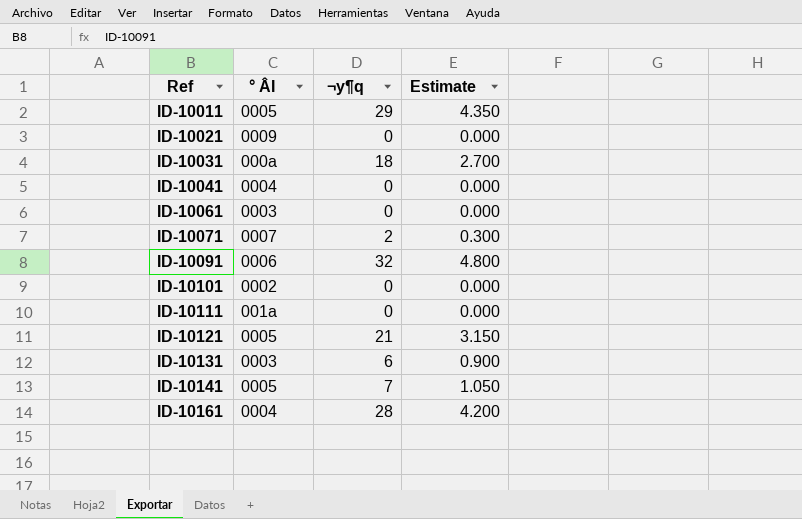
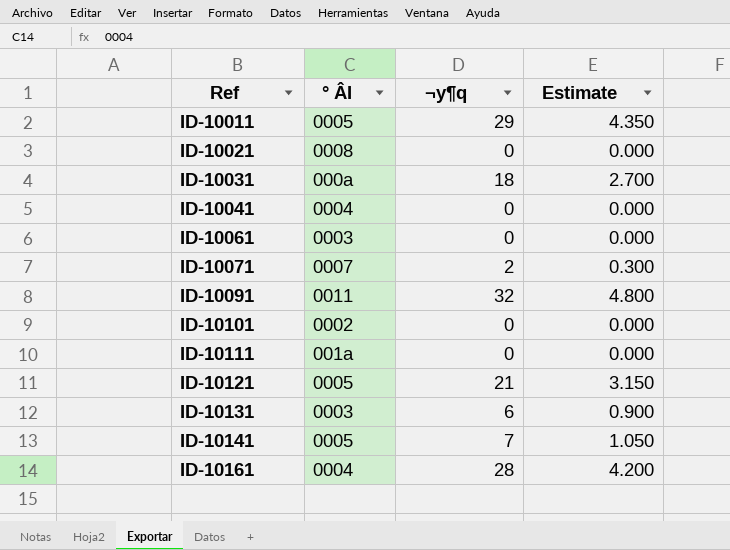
ID-10021 | ° ÂI: 0009 -> 0008
ID-10091 | ° ÂI: 0006 -> 0011

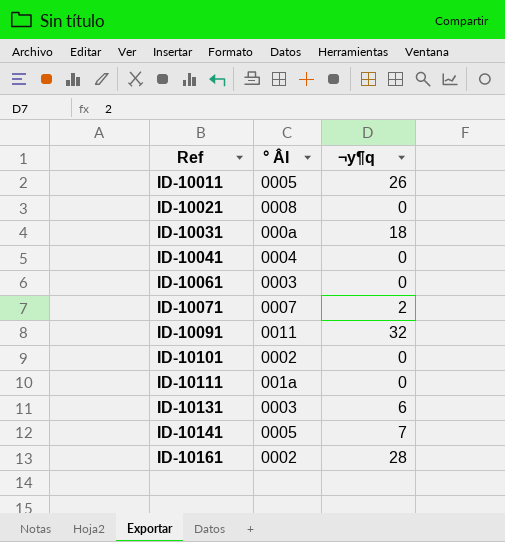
column Estimate | formula: [¬y¶q] * 0.15 -> none
row ID-10121: 0005 | 21 | 3.150 -> none
ID-10011 | ¬y¶q: 29 -> 26
ID-10161 | ° ÂI: 0004 -> 0002

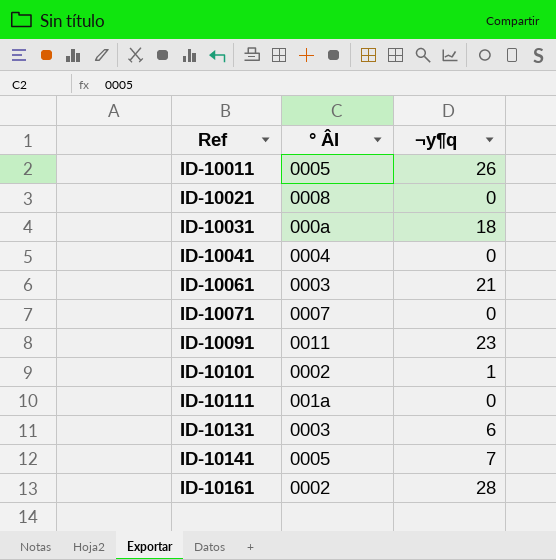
ID-10061 | ¬y¶q: 0 -> 21
ID-10071 | ¬y¶q: 2 -> 0
ID-10091 | ¬y¶q: 32 -> 23
ID-10101 | ¬y¶q: 0 -> 1

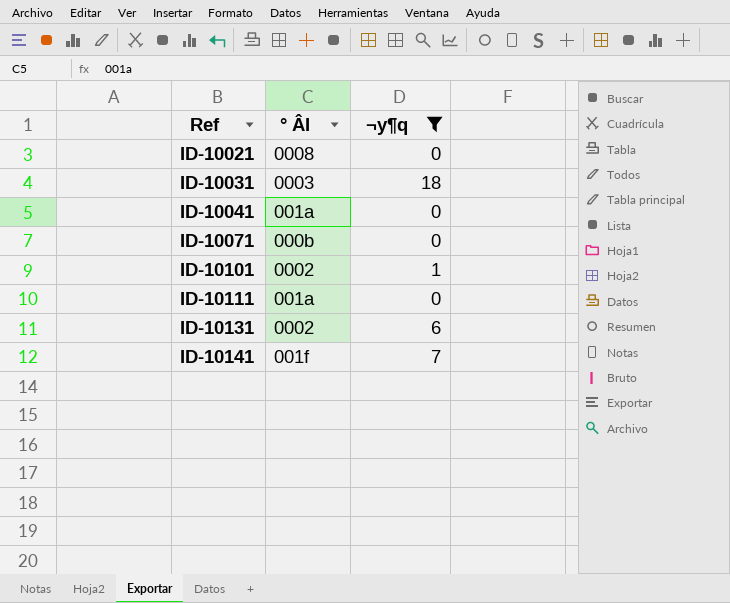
filter: none -> ¬y¶q <= 18
ID-10031 | ° ÂI: 000a -> 0003
ID-10041 | ° ÂI: 0004 -> 001a
ID-10071 | ° ÂI: 0007 -> 000b
ID-10131 | ° ÂI: 0003 -> 0002
ID-10141 | ° ÂI: 0005 -> 001f

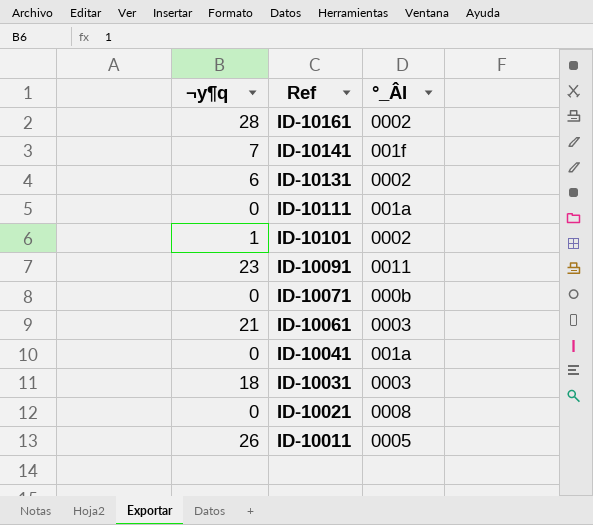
filter: ¬y¶q <= 18 -> none
row order: Ref ascending -> Ref descending
column ¬y¶q | position: 3 -> 1
column name: ° ÂI -> °_ÂI

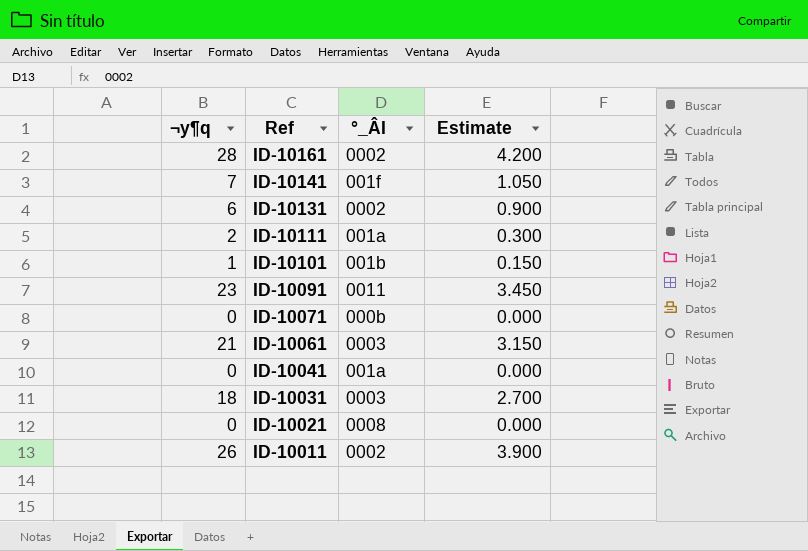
column Estimate | formula: none -> [¬y¶q] * 0.15
ID-10111 | ¬y¶q: 0 -> 2
ID-10101 | °_ÂI: 0002 -> 001b
ID-10011 | °_ÂI: 0005 -> 0002

